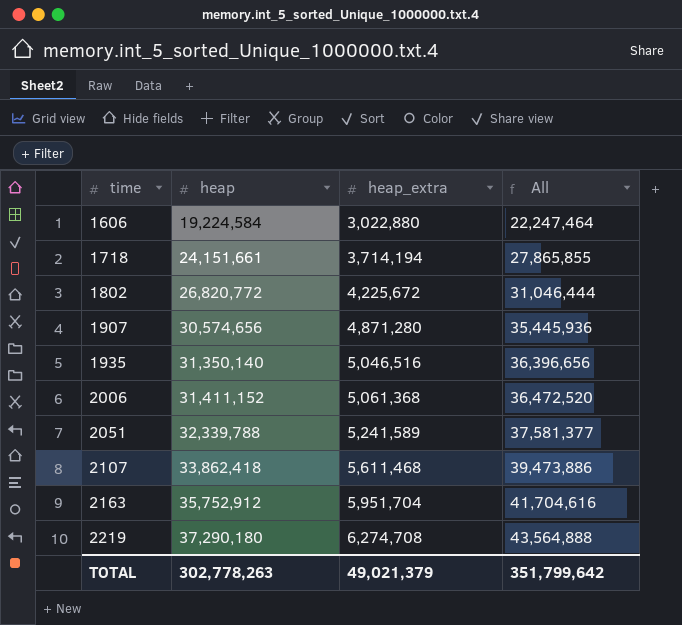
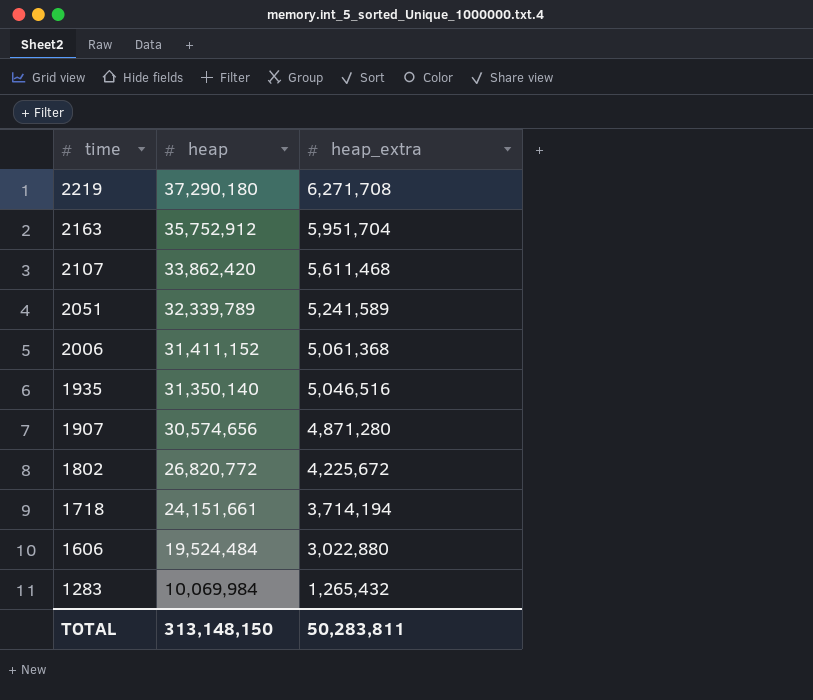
row order: time ascending -> time descending
column All | formula: [heap] + [heap_extra] -> none
2219 | heap_extra: 6,274,708 -> 6,271,708
2107 | heap: 33,862,418 -> 33,862,420
2051 | heap: 32,339,788 -> 32,339,789
1606 | heap: 19,224,584 -> 19,524,484
row 1283: none -> 10,069,984 | 1,265,432
TOTAL | heap: 302,778,263 -> 313,148,150
TOTAL | heap_extra: 49,021,379 -> 50,283,811

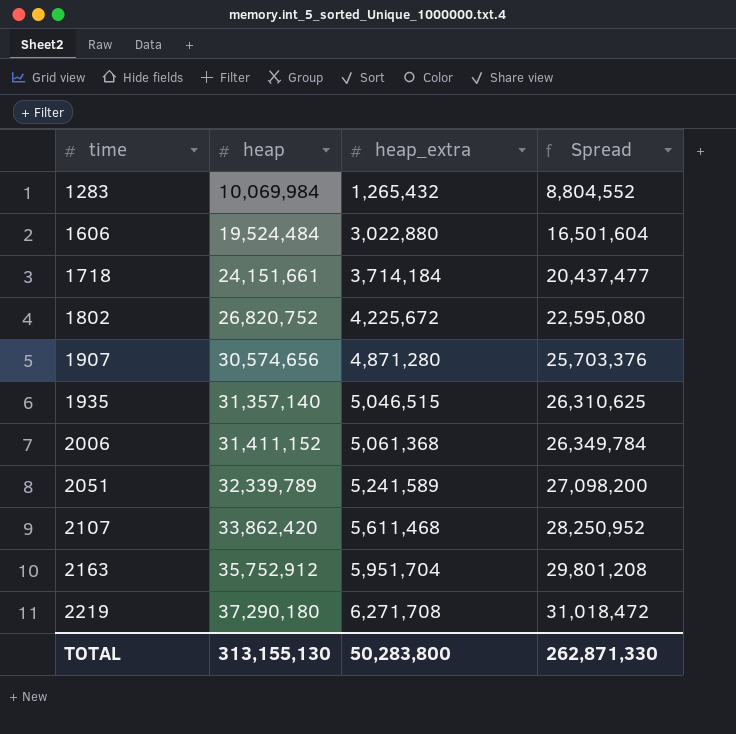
row order: time descending -> time ascending
column Spread | formula: none -> [heap] - [heap_extra]
1718 | heap_extra: 3,714,194 -> 3,714,184
1802 | heap: 26,820,772 -> 26,820,752
1935 | heap: 31,350,140 -> 31,357,140
1935 | heap_extra: 5,046,516 -> 5,046,515
TOTAL | heap: 313,148,150 -> 313,155,130
TOTAL | heap_extra: 50,283,811 -> 50,283,800

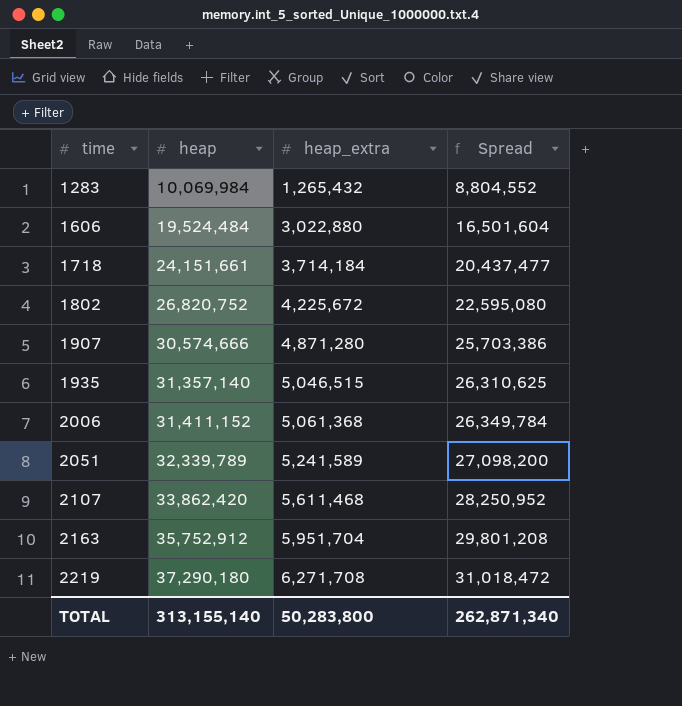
1907 | heap: 30,574,656 -> 30,574,666
1907 | Spread: 25,703,376 -> 25,703,386
TOTAL | heap: 313,155,130 -> 313,155,140
TOTAL | Spread: 262,871,330 -> 262,871,340

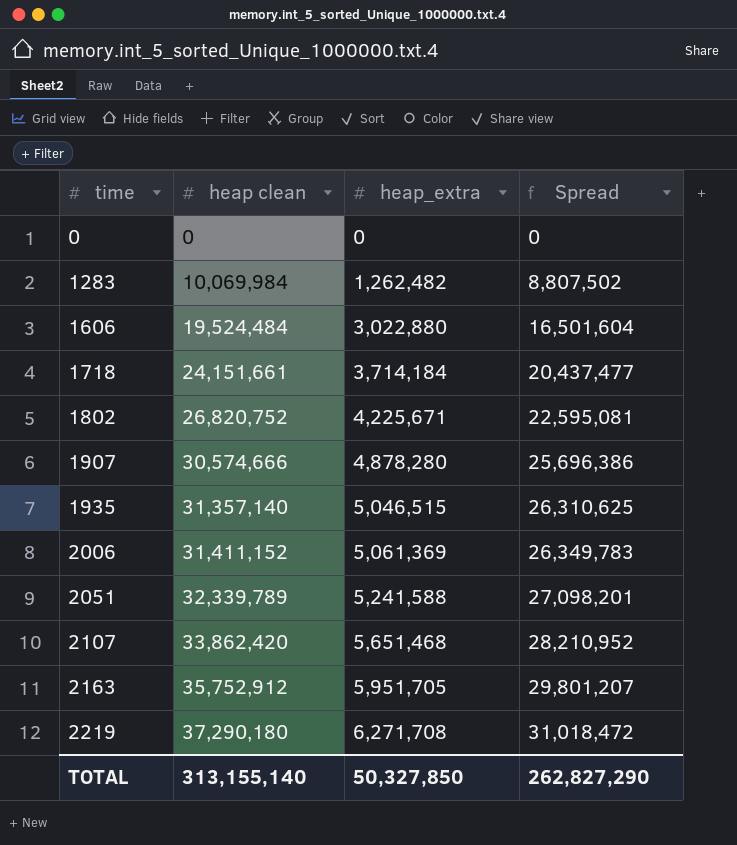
column name: heap -> heap clean
row 0: none -> 0 | 0 | 0
1283 | heap_extra: 1,265,432 -> 1,262,482
1283 | Spread: 8,804,552 -> 8,807,502
1802 | heap_extra: 4,225,672 -> 4,225,671
1802 | Spread: 22,595,080 -> 22,595,081
1907 | heap_extra: 4,871,280 -> 4,878,280
1907 | Spread: 25,703,386 -> 25,696,386
2006 | heap_extra: 5,061,368 -> 5,061,369
2006 | Spread: 26,349,784 -> 26,349,783
2051 | heap_extra: 5,241,589 -> 5,241,588
2051 | Spread: 27,098,200 -> 27,098,201
2107 | heap_extra: 5,611,468 -> 5,651,468
2107 | Spread: 28,250,952 -> 28,210,952
2163 | heap_extra: 5,951,704 -> 5,951,705
2163 | Spread: 29,801,208 -> 29,801,207
TOTAL | heap_extra: 50,283,800 -> 50,327,850
TOTAL | Spread: 262,871,340 -> 262,827,290

